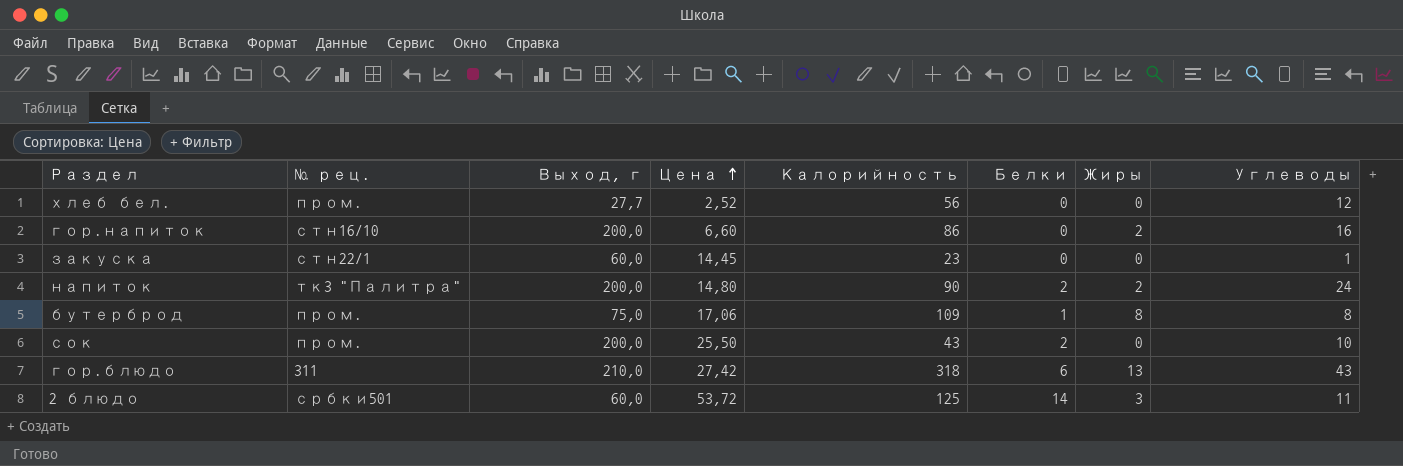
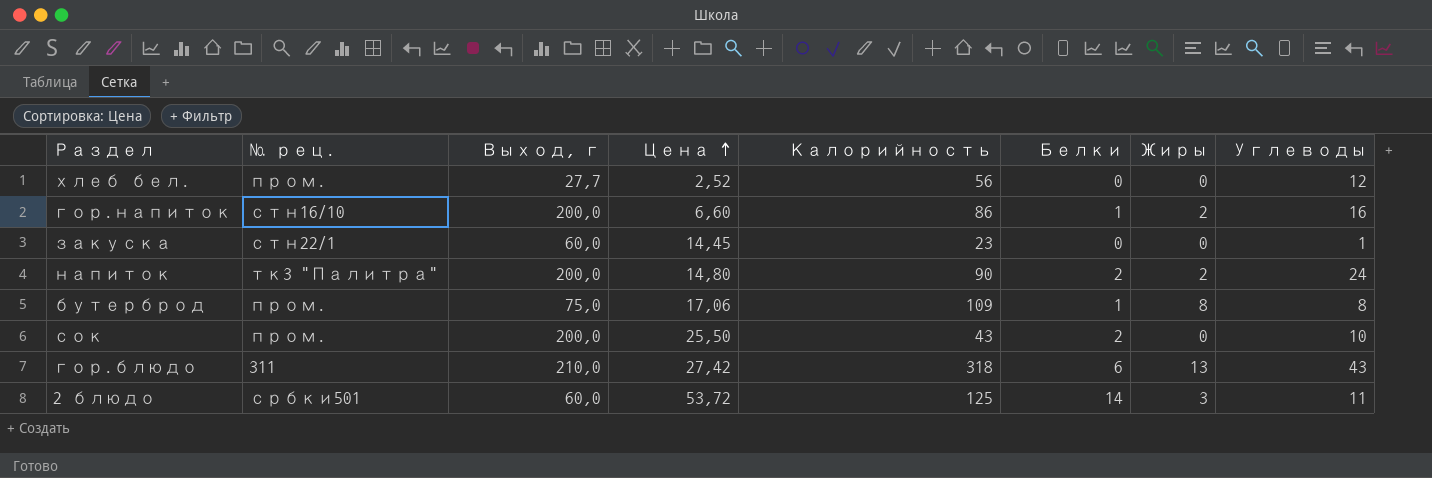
гор.напиток | Белки: 0 -> 1

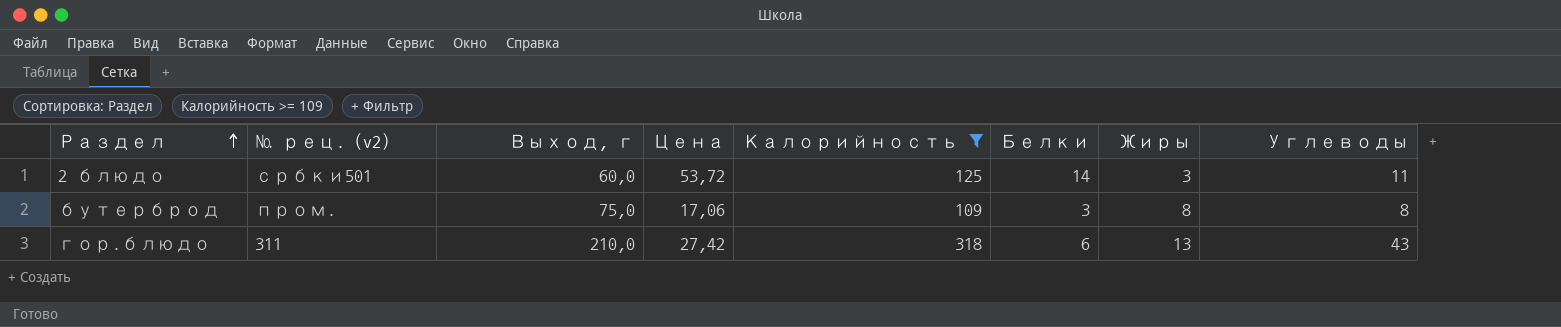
filter: none -> Калорийность >= 109
row order: Цена ascending -> Раздел ascending
column name: № рец. -> № рец. (v2)
бутерброд | Белки: 1 -> 3

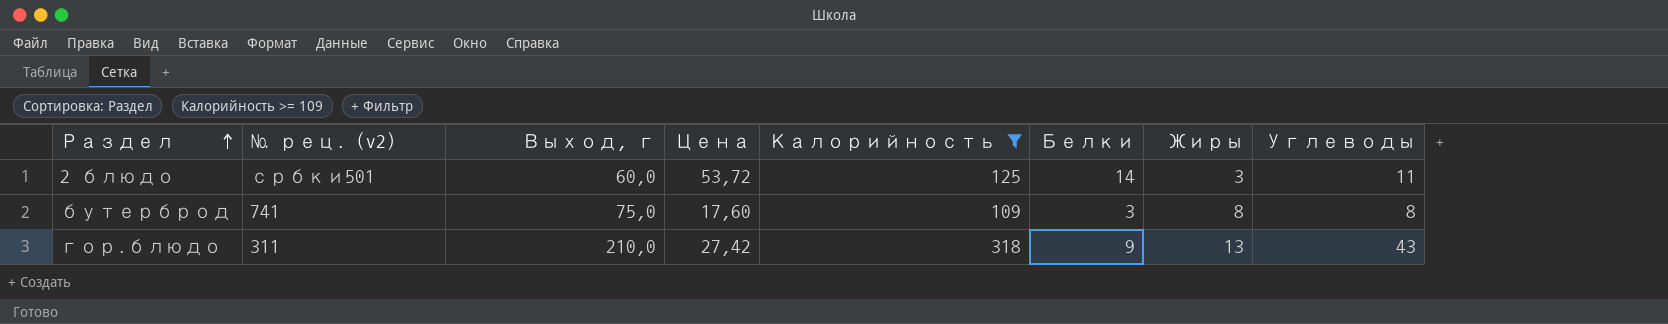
бутерброд | № рец. (v2): пром. -> 741
бутерброд | Цена: 17,06 -> 17,60
гор.блюдо | Белки: 6 -> 9

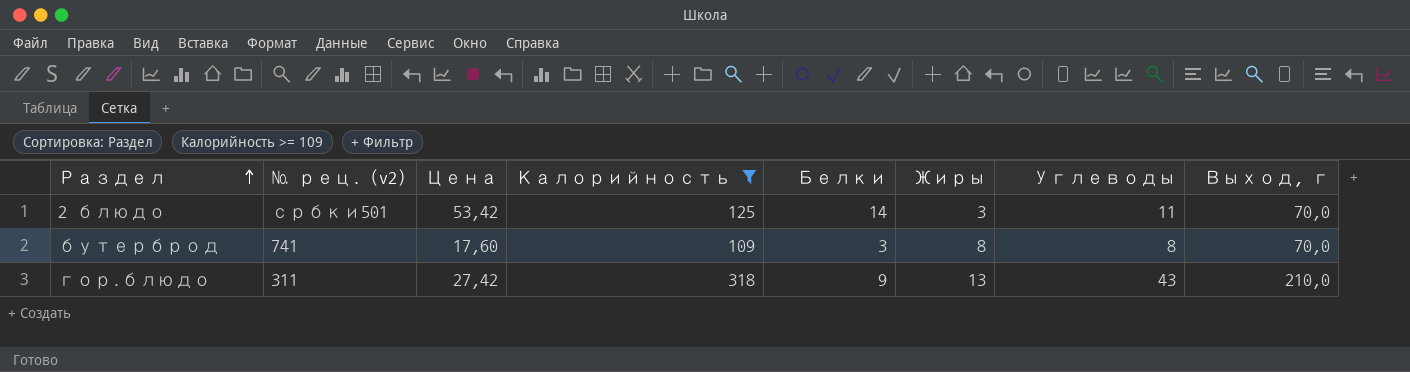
column Выход, г | position: 3 -> 8
2 блюдо | Цена: 53,72 -> 53,42
2 блюдо | Выход, г: 60,0 -> 70,0
бутерброд | Выход, г: 75,0 -> 70,0

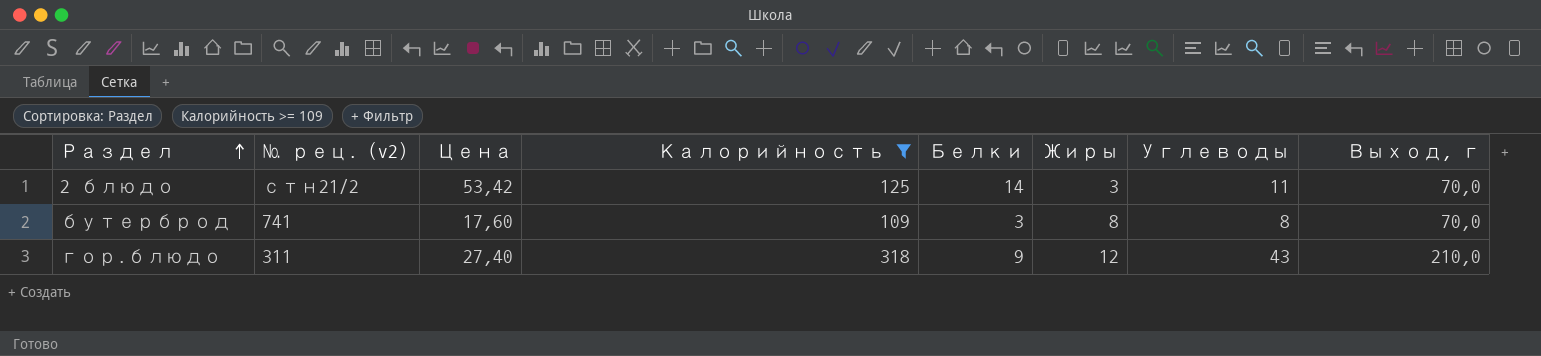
2 блюдо | № рец. (v2): србки501 -> стн21/2
гор.блюдо | Цена: 27,42 -> 27,40
гор.блюдо | Жиры: 13 -> 12

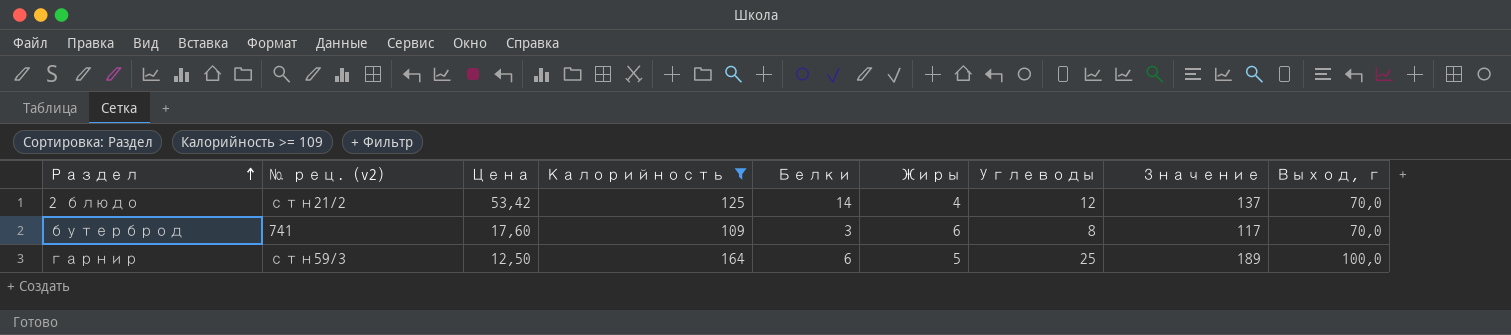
column Значение | formula: none -> [Калорийность] + [Углеводы]
row гор.блюдо: 311 | 27,40 | 318 | 9 | 12 | 43 | 210,0 -> none
2 блюдо | Жиры: 3 -> 4
2 блюдо | Углеводы: 11 -> 12
бутерброд | Жиры: 8 -> 6
row гарнир: none -> стн59/3 | 12,50 | 164 | 6 | 5 | 25 | 189 | 100,0

